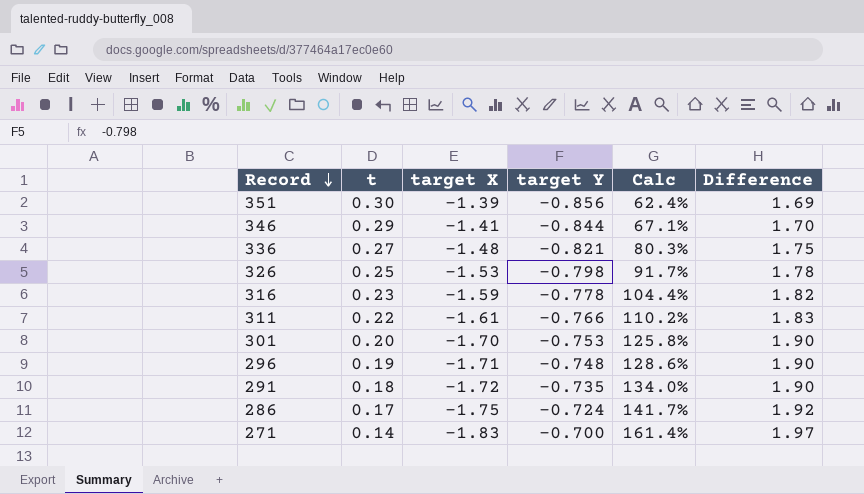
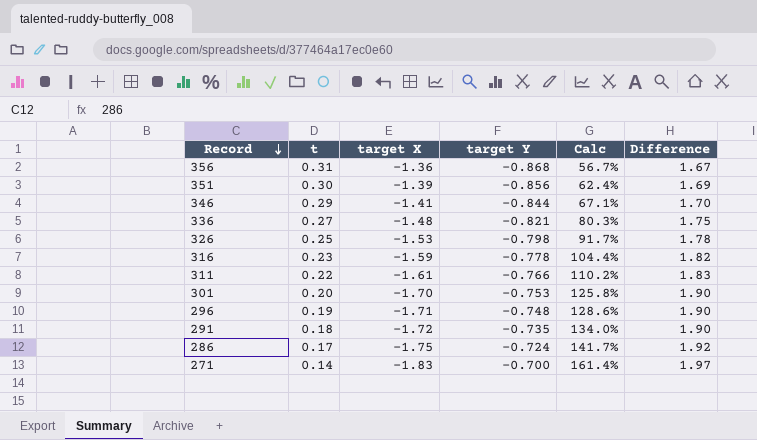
row 356: none -> 0.31 | -1.36 | -0.868 | 56.7% | 1.67

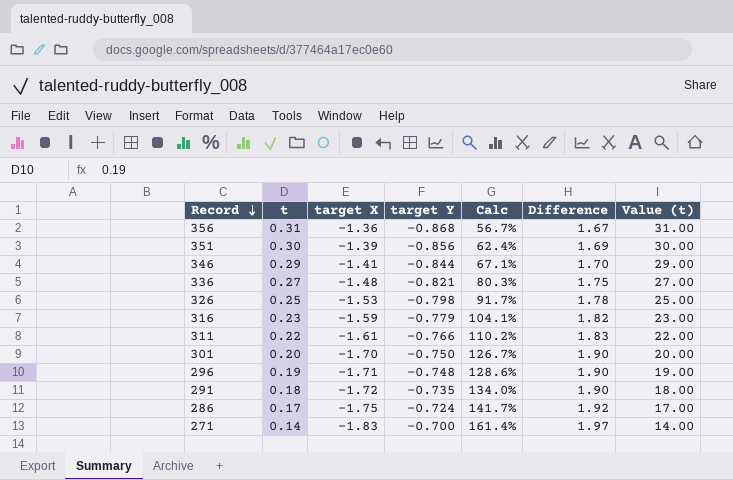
column Value (t) | formula: none -> [t] * 100
316 | target Y: -0.778 -> -0.779
316 | Calc: 104.4% -> 104.1%
301 | target Y: -0.753 -> -0.750
301 | Calc: 125.8% -> 126.7%

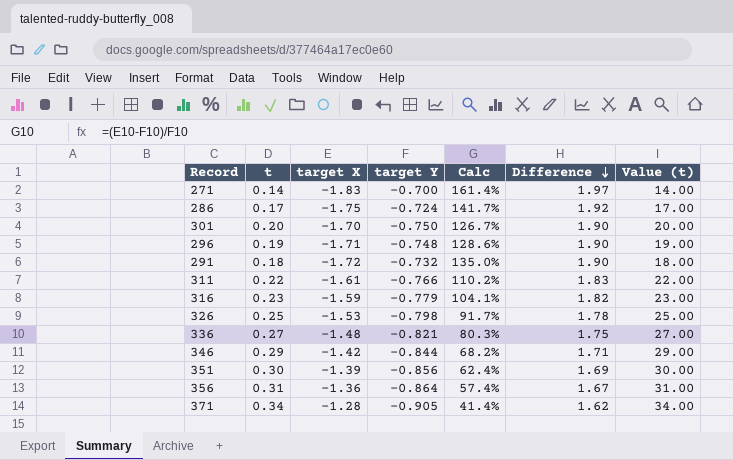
row order: Record descending -> Difference descending
291 | target Y: -0.735 -> -0.732
291 | Calc: 134.0% -> 135.0%
346 | target X: -1.41 -> -1.42
346 | Calc: 67.1% -> 68.2%
346 | Difference: 1.70 -> 1.71
356 | target Y: -0.868 -> -0.864
356 | Calc: 56.7% -> 57.4%
row 371: none -> 0.34 | -1.28 | -0.905 | 41.4% | 1.62 | 34.00

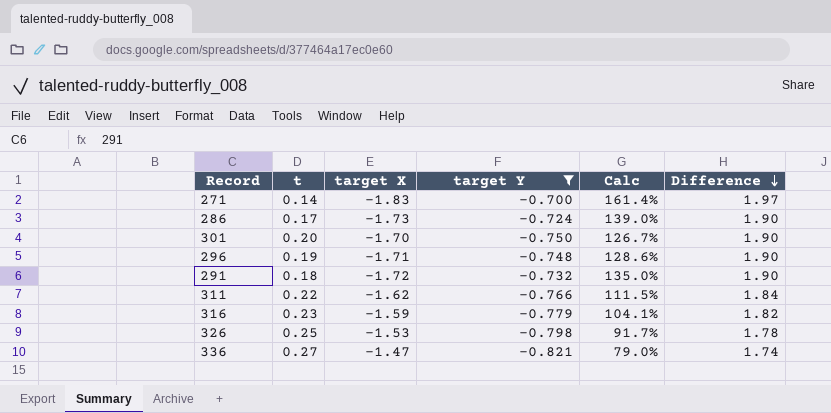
filter: none -> target Y >= -0.821
column Value (t) | formula: [t] * 100 -> none
286 | target X: -1.75 -> -1.73
286 | Calc: 141.7% -> 139.0%
286 | Difference: 1.92 -> 1.90
311 | target X: -1.61 -> -1.62
311 | Calc: 110.2% -> 111.5%
311 | Difference: 1.83 -> 1.84
336 | target X: -1.48 -> -1.47
336 | Calc: 80.3% -> 79.0%
336 | Difference: 1.75 -> 1.74

